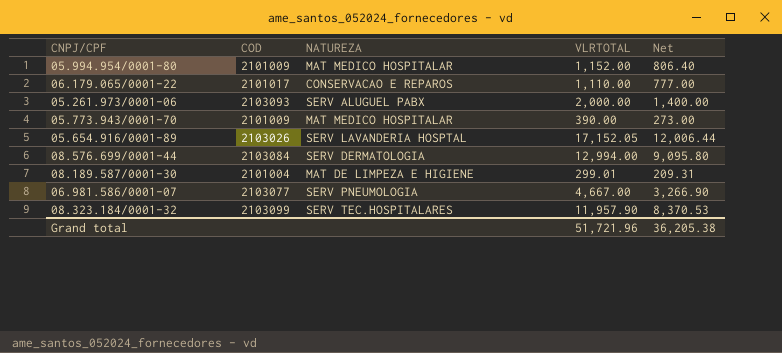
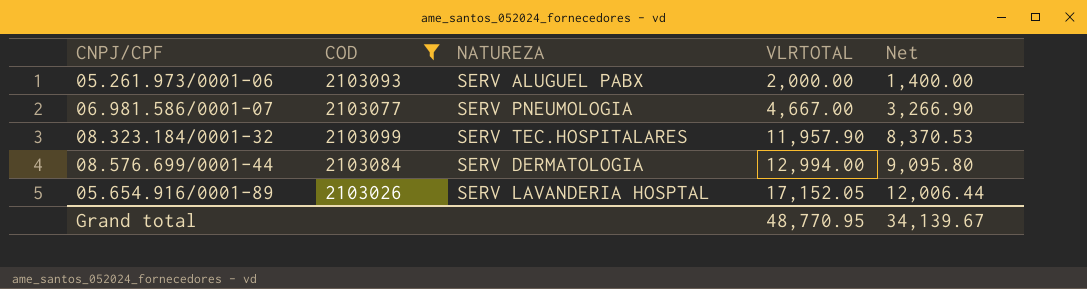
filter: none -> COD >= 2103026
row order: none -> VLRTOTAL ascending
Grand total | VLRTOTAL: 51,721.96 -> 48,770.95
Grand total | Net: 36,205.38 -> 34,139.67

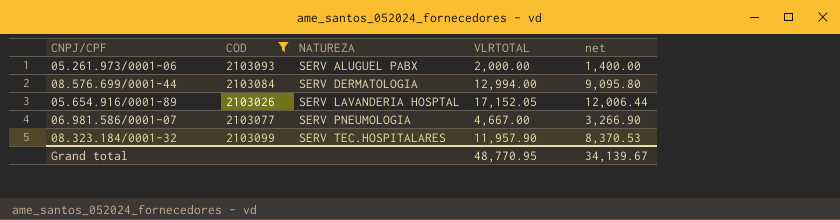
row order: VLRTOTAL ascending -> NATUREZA ascending
column name: Net -> net

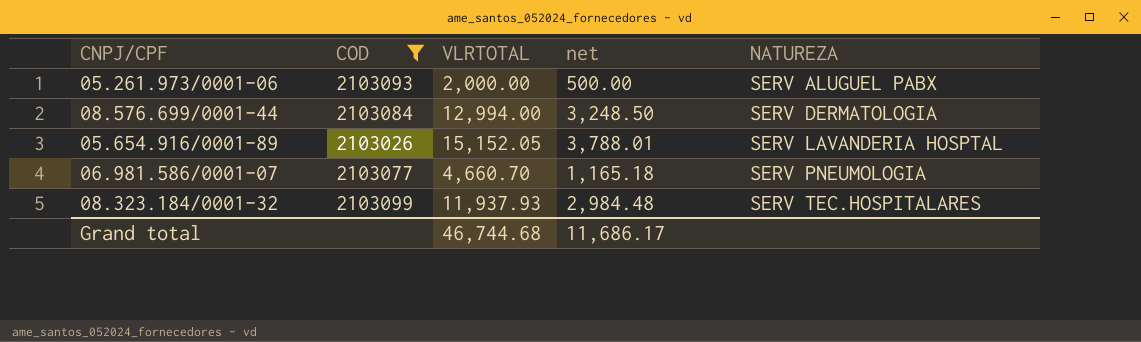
column net | formula: [VLRTOTAL] * 0.7 -> [VLRTOTAL] * 0.25
column NATUREZA | position: 3 -> 5
05.654.916/0001-89 | VLRTOTAL: 17,152.05 -> 15,152.05
06.981.586/0001-07 | VLRTOTAL: 4,667.00 -> 4,660.70
08.323.184/0001-32 | VLRTOTAL: 11,957.90 -> 11,937.93
Grand total | VLRTOTAL: 48,770.95 -> 46,744.68
Grand total | net: 34,139.67 -> 11,686.17

